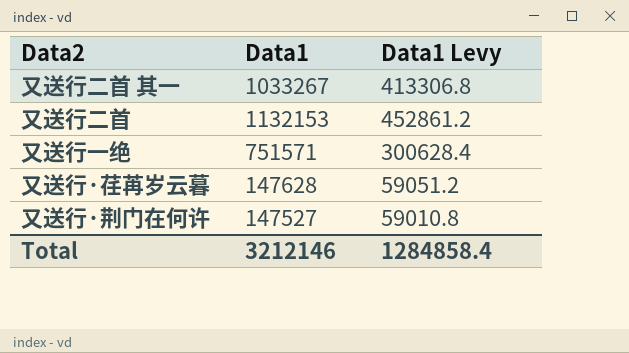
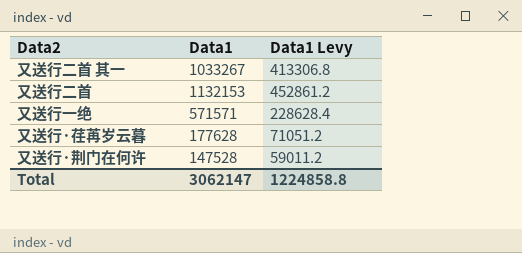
又送行一绝 | Data1: 751571 -> 571571
又送行一绝 | Data1 Levy: 300628.4 -> 228628.4
又送行·荏苒岁云暮 | Data1: 147628 -> 177628
又送行·荏苒岁云暮 | Data1 Levy: 59051.2 -> 71051.2
又送行·荆门在何许 | Data1: 147527 -> 147528
又送行·荆门在何许 | Data1 Levy: 59010.8 -> 59011.2
Total | Data1: 3212146 -> 3062147
Total | Data1 Levy: 1284858.4 -> 1224858.8

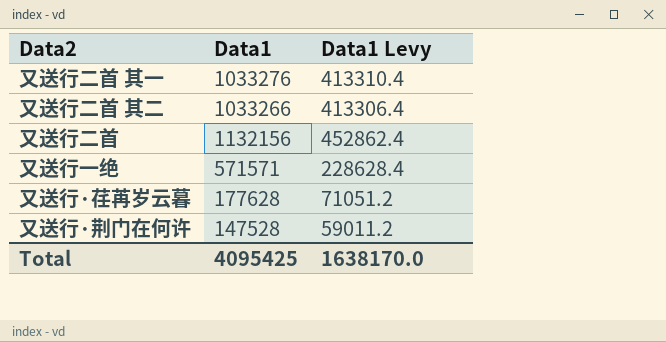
又送行二首 其一 | Data1: 1033267 -> 1033276
又送行二首 其一 | Data1 Levy: 413306.8 -> 413310.4
row 又送行二首 其二: none -> 1033266 | 413306.4
又送行二首 | Data1: 1132153 -> 1132156
又送行二首 | Data1 Levy: 452861.2 -> 452862.4
Total | Data1: 3062147 -> 4095425
Total | Data1 Levy: 1224858.8 -> 1638170.0

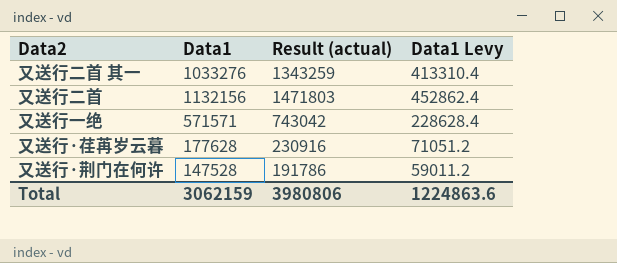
column Result (actual) | formula: none -> [Data1] * 1.3
row 又送行二首 其二: 1033266 | 413306.4 -> none
Total | Data1: 4095425 -> 3062159
Total | Data1 Levy: 1638170.0 -> 1224863.6

